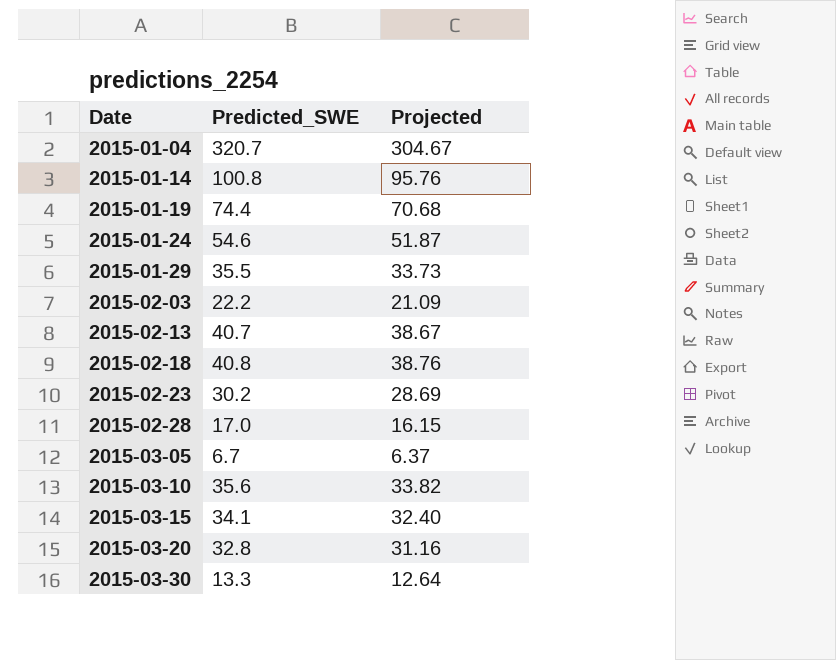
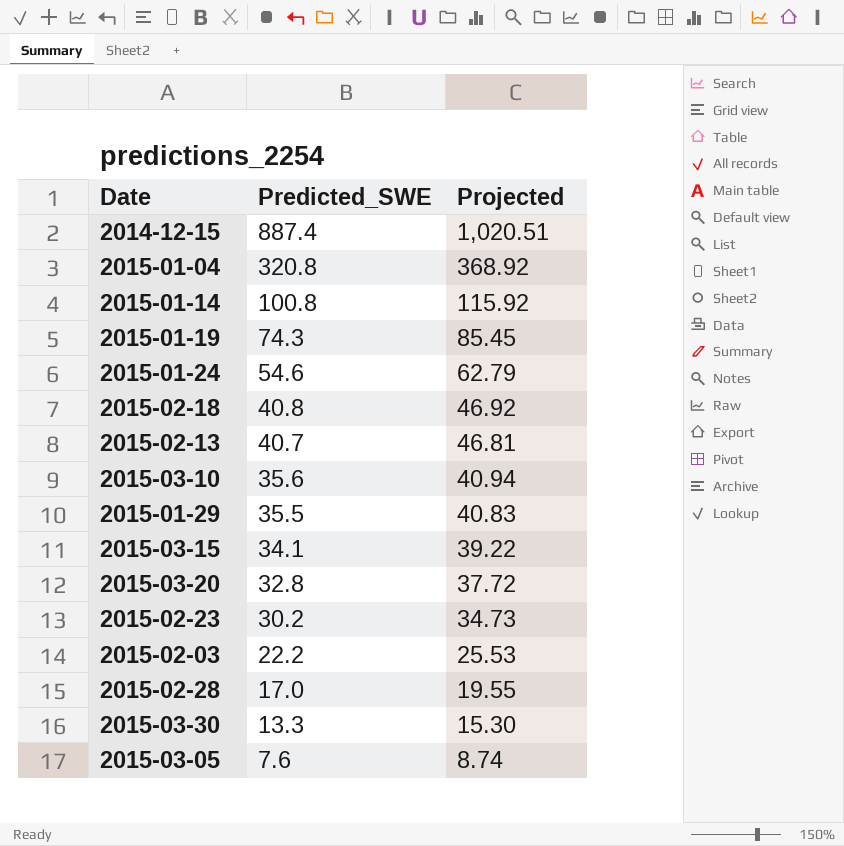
row order: Date ascending -> Predicted_SWE descending
column Projected | formula: [Predicted_SWE] * 0.95 -> [Predicted_SWE] * 1.15
row 2014-12-15: none -> 887.4 | 1,020.51
2015-01-04 | Predicted_SWE: 320.7 -> 320.8
2015-01-19 | Predicted_SWE: 74.4 -> 74.3
2015-03-05 | Predicted_SWE: 6.7 -> 7.6

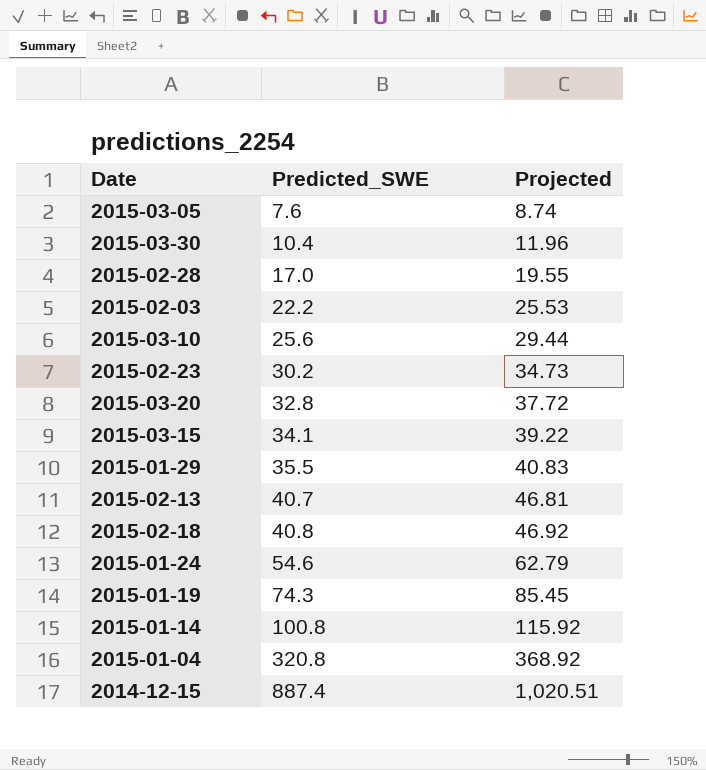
row order: Predicted_SWE descending -> Predicted_SWE ascending
2015-03-30 | Predicted_SWE: 13.3 -> 10.4
2015-03-30 | Projected: 15.30 -> 11.96
2015-03-10 | Predicted_SWE: 35.6 -> 25.6
2015-03-10 | Projected: 40.94 -> 29.44

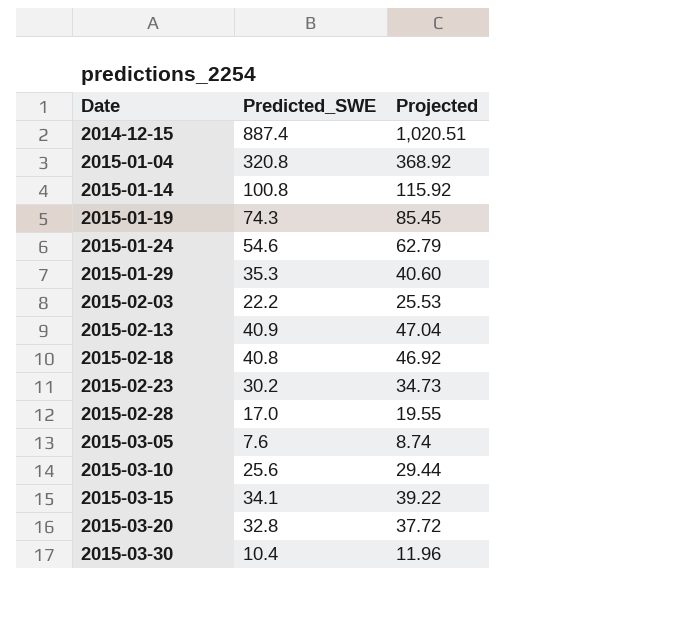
row order: Predicted_SWE ascending -> Date ascending
2015-01-29 | Predicted_SWE: 35.5 -> 35.3
2015-01-29 | Projected: 40.83 -> 40.60
2015-02-13 | Predicted_SWE: 40.7 -> 40.9
2015-02-13 | Projected: 46.81 -> 47.04

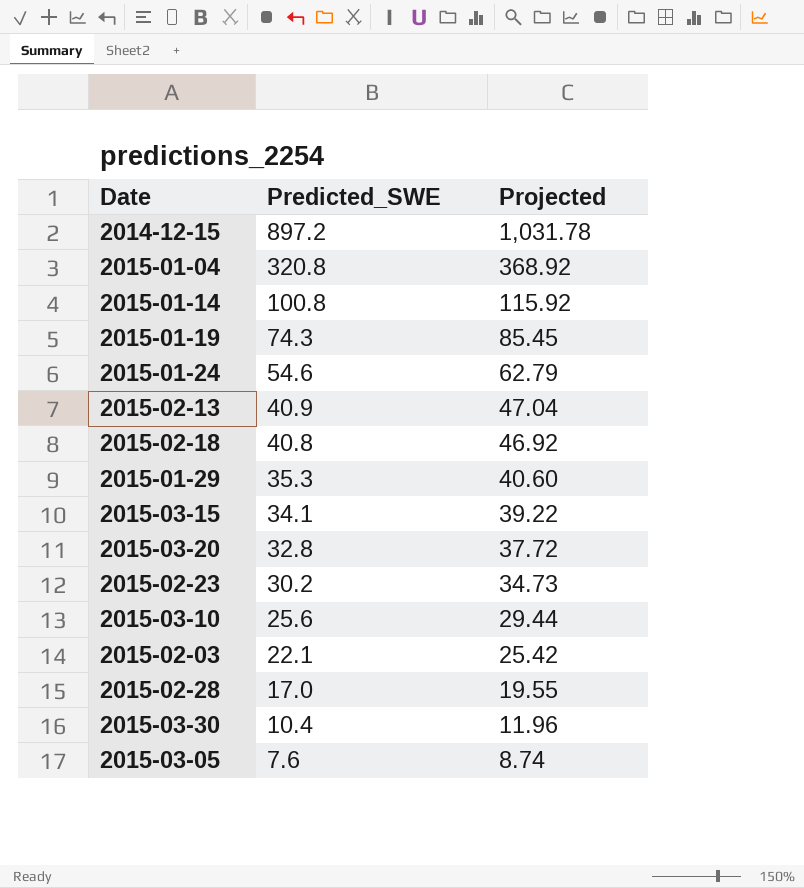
row order: Date ascending -> Predicted_SWE descending
2014-12-15 | Predicted_SWE: 887.4 -> 897.2
2014-12-15 | Projected: 1,020.51 -> 1,031.78
2015-02-03 | Predicted_SWE: 22.2 -> 22.1
2015-02-03 | Projected: 25.53 -> 25.42

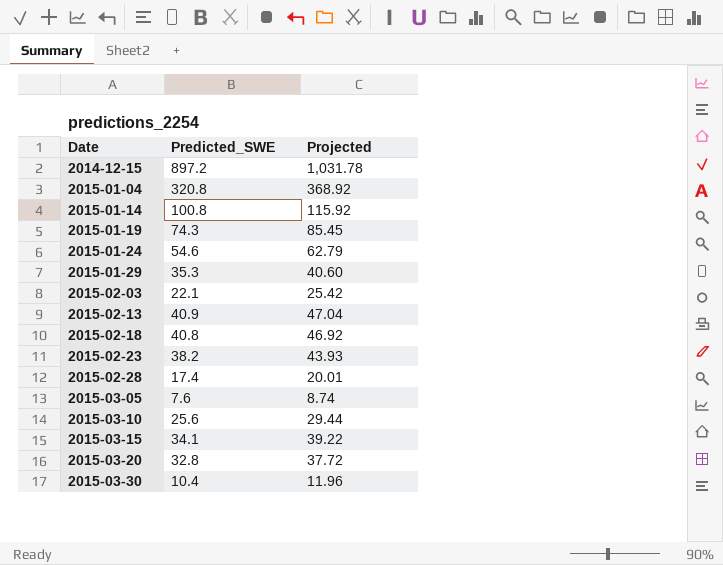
row order: Predicted_SWE descending -> Date ascending
2015-02-23 | Predicted_SWE: 30.2 -> 38.2
2015-02-23 | Projected: 34.73 -> 43.93
2015-02-28 | Predicted_SWE: 17.0 -> 17.4
2015-02-28 | Projected: 19.55 -> 20.01

